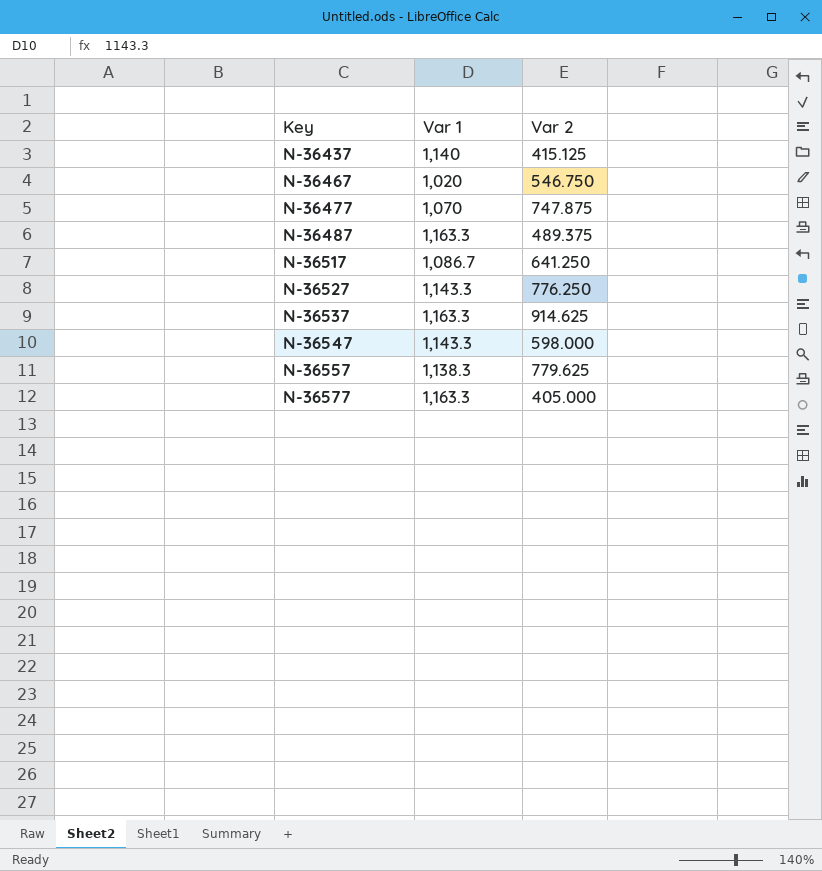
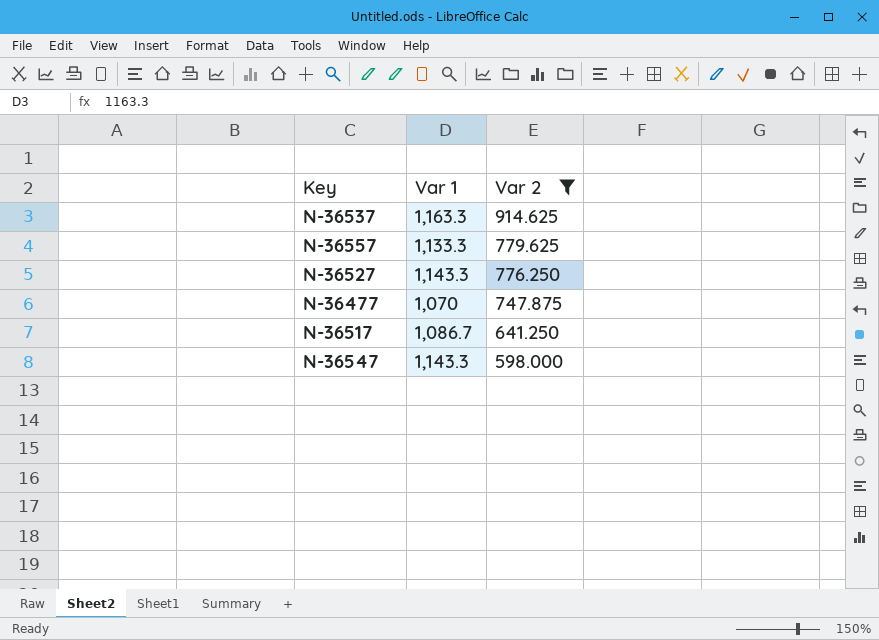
filter: none -> Var 2 >= 598.000
row order: Key ascending -> Var 2 descending
N-36557 | Var 1: 1,138.3 -> 1,133.3

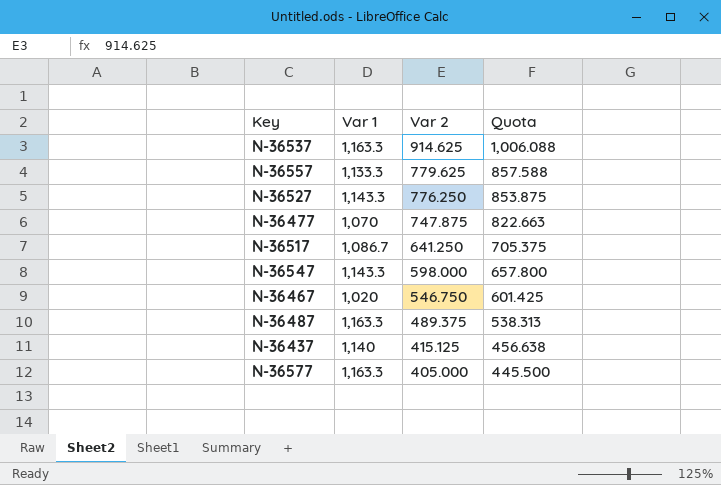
filter: Var 2 >= 598.000 -> none
column Quota | formula: none -> [Var 2] * 1.1

